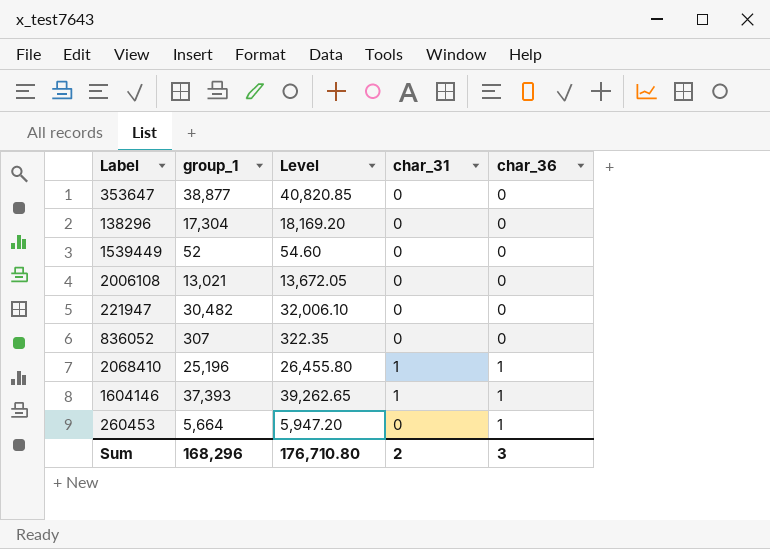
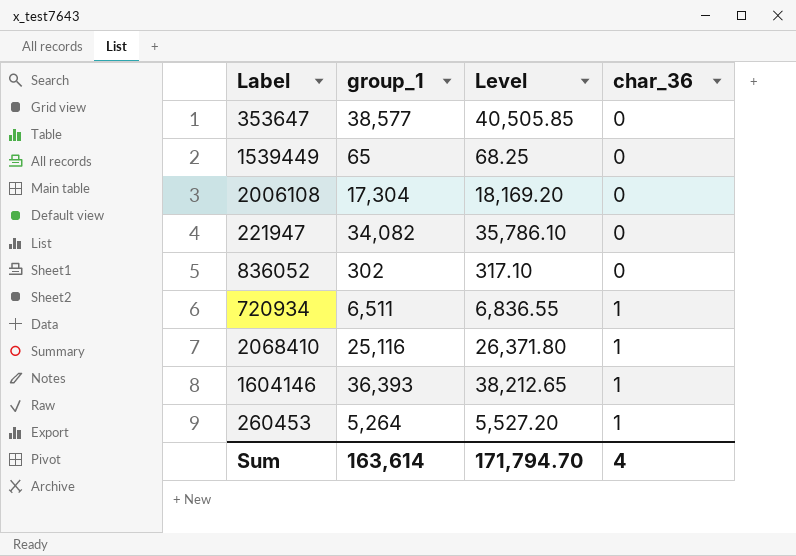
column char_31 | position: 4 -> none
row 138296: 17,304 | 18,169.20 | 0 | 0 -> none
353647 | group_1: 38,877 -> 38,577
353647 | Level: 40,820.85 -> 40,505.85
1539449 | group_1: 52 -> 65
1539449 | Level: 54.60 -> 68.25
2006108 | group_1: 13,021 -> 17,304
2006108 | Level: 13,672.05 -> 18,169.20
221947 | group_1: 30,482 -> 34,082
221947 | Level: 32,006.10 -> 35,786.10
836052 | group_1: 307 -> 302
836052 | Level: 322.35 -> 317.10
row 720934: none -> 6,511 | 6,836.55 | 1
2068410 | group_1: 25,196 -> 25,116
2068410 | Level: 26,455.80 -> 26,371.80
1604146 | group_1: 37,393 -> 36,393
1604146 | Level: 39,262.65 -> 38,212.65
260453 | group_1: 5,664 -> 5,264
260453 | Level: 5,947.20 -> 5,527.20
Sum | group_1: 168,296 -> 163,614
Sum | Level: 176,710.80 -> 171,794.70
Sum | char_36: 3 -> 4

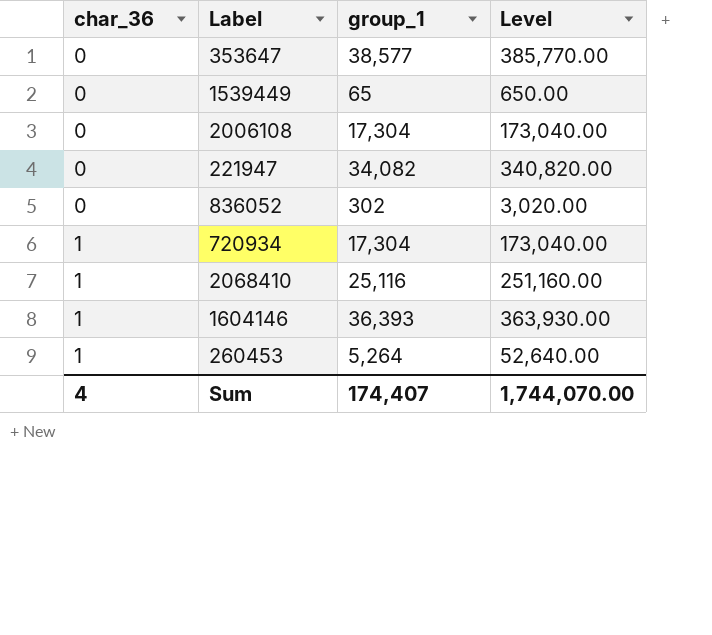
column char_36 | position: 4 -> 1
column Level | formula: [group_1] * 1.05 -> [group_1] * 10
720934 | group_1: 6,511 -> 17,304
Sum | group_1: 163,614 -> 174,407
Sum | Level: 171,794.70 -> 1,744,070.00

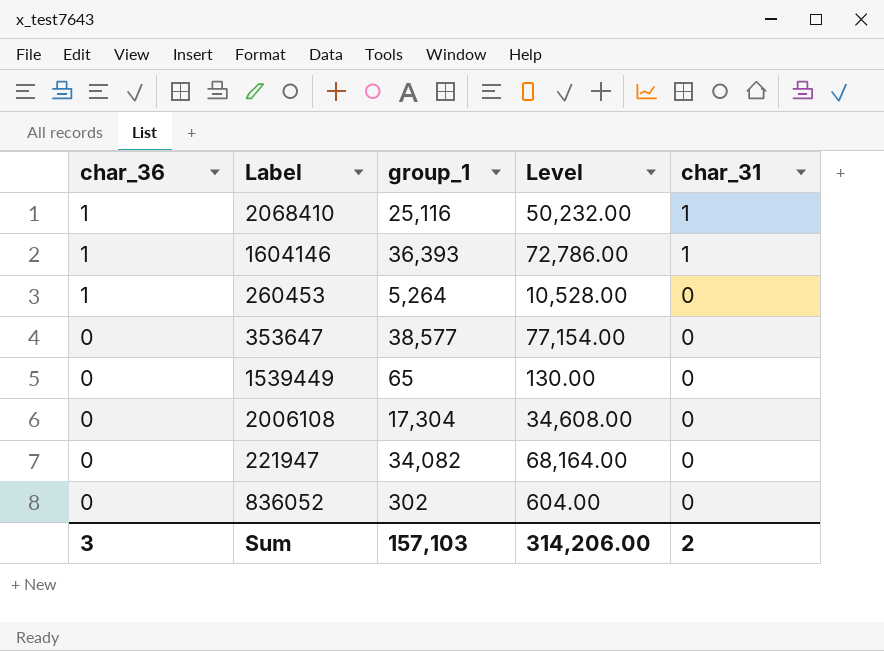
row order: char_36 ascending -> char_36 descending
column Level | formula: [group_1] * 10 -> [group_1] * 2
column char_31 | position: none -> 5
row 720934: 1 | 17,304 | 173,040.00 -> none
Sum | char_36: 4 -> 3
Sum | group_1: 174,407 -> 157,103
Sum | Level: 1,744,070.00 -> 314,206.00

